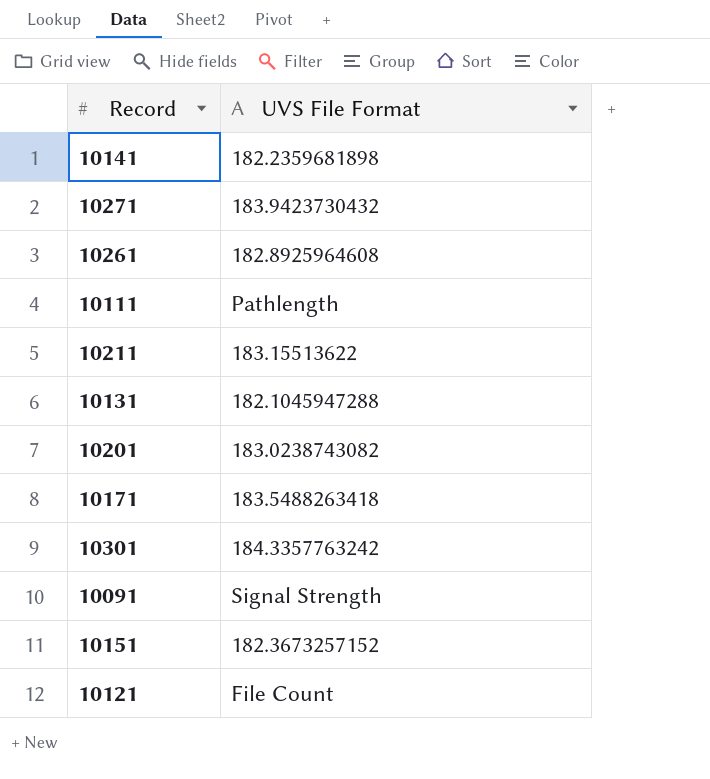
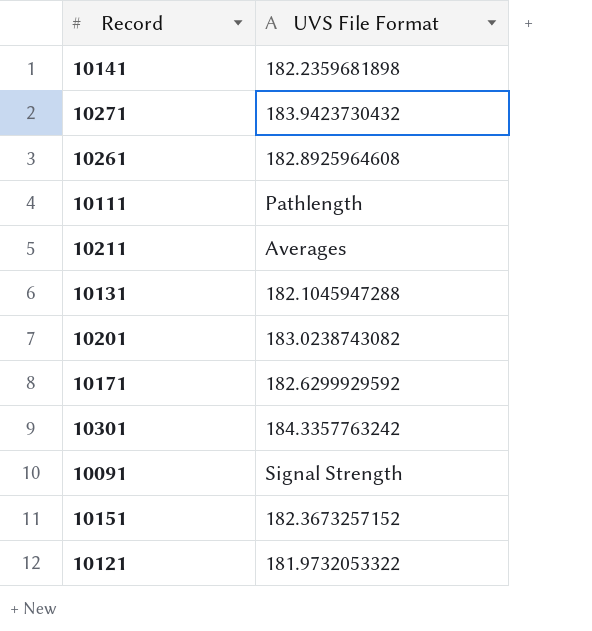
10211 | UVS File Format: 183.15513622 -> Averages
10171 | UVS File Format: 183.5488263418 -> 182.6299929592
10121 | UVS File Format: File Count -> 181.9732053322

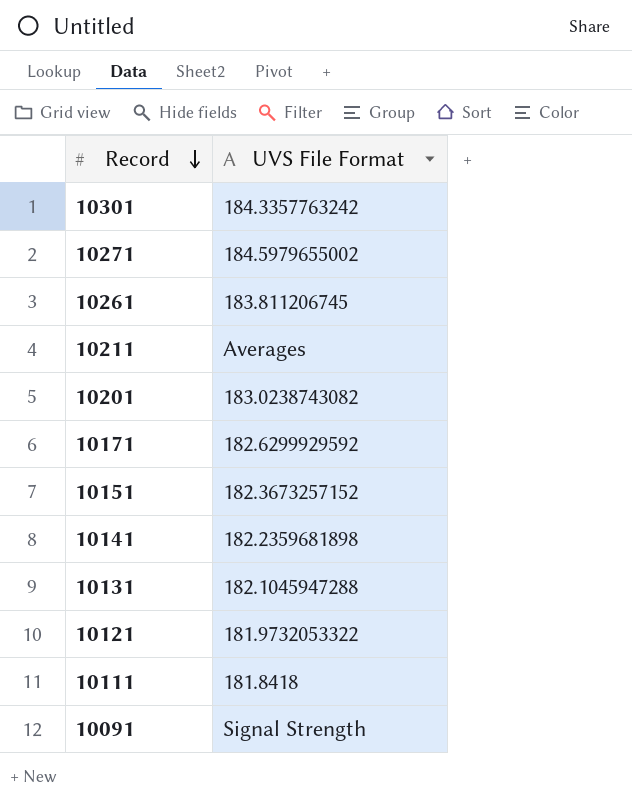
row order: none -> Record descending
10271 | UVS File Format: 183.9423730432 -> 184.5979655002
10261 | UVS File Format: 182.8925964608 -> 183.811206745
10111 | UVS File Format: Pathlength -> 181.8418

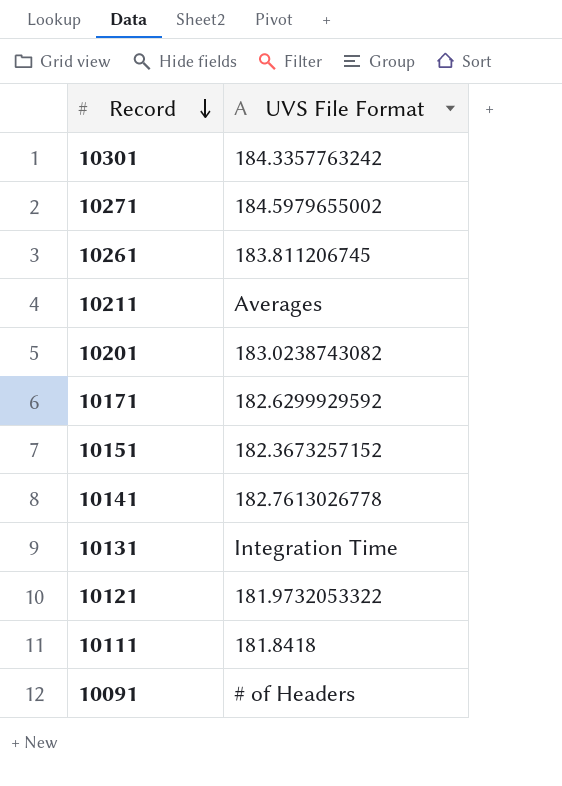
10141 | UVS File Format: 182.2359681898 -> 182.7613026778
10131 | UVS File Format: 182.1045947288 -> Integration Time
10091 | UVS File Format: Signal Strength -> # of Headers

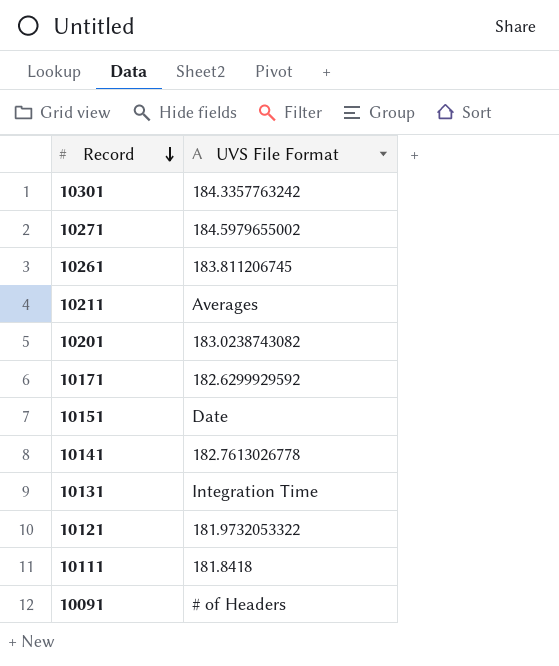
10151 | UVS File Format: 182.3673257152 -> Date

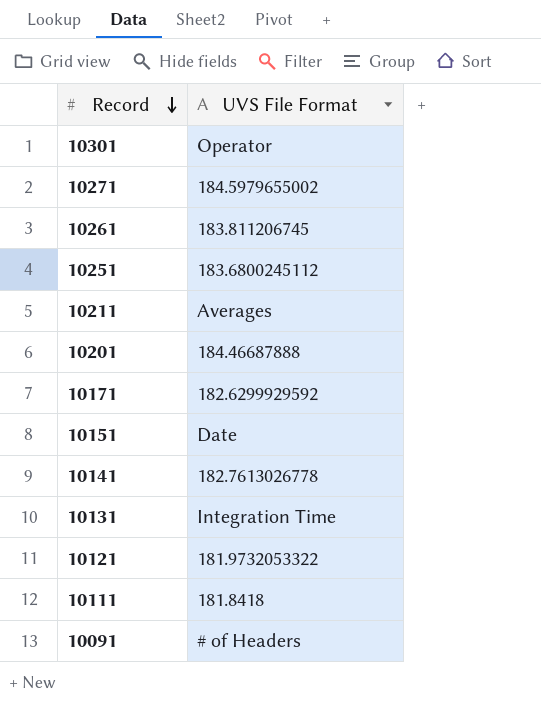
10301 | UVS File Format: 184.3357763242 -> Operator
row 10251: none -> 183.6800245112
10201 | UVS File Format: 183.0238743082 -> 184.46687888

